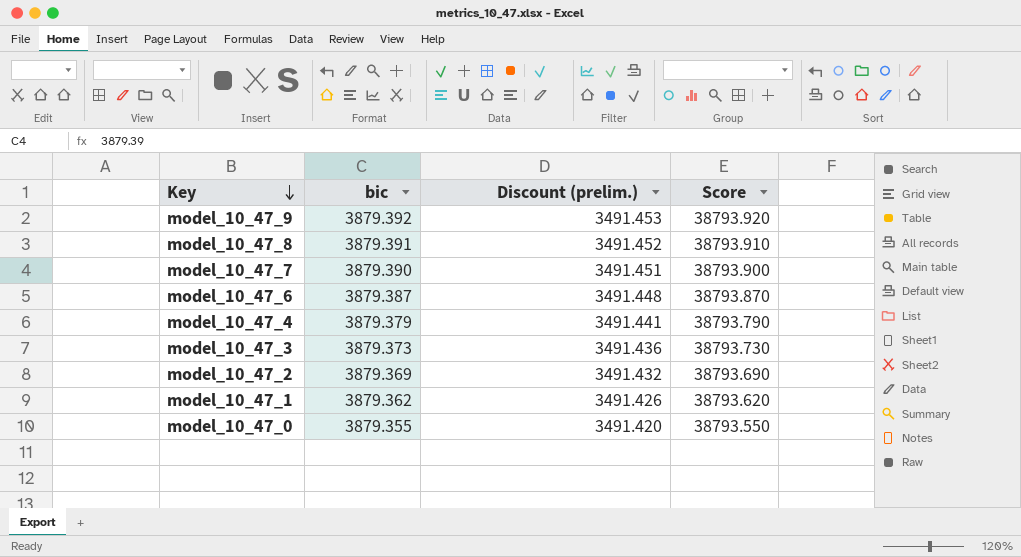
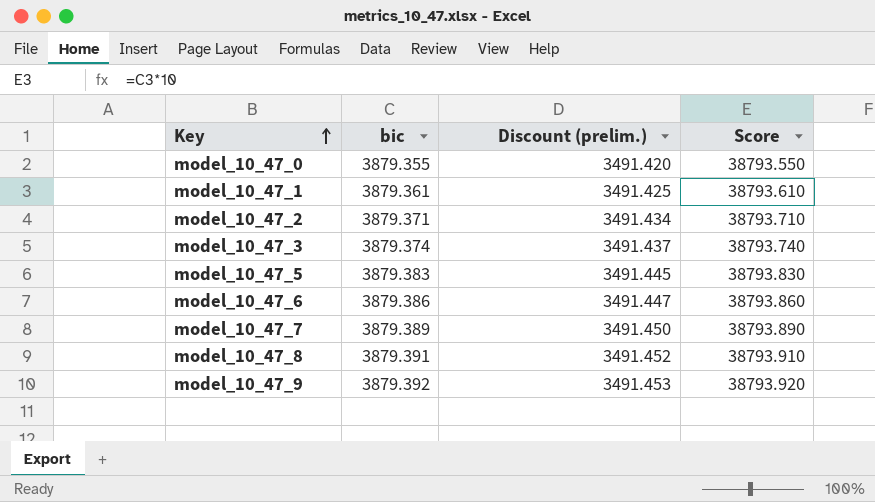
row order: Key descending -> Key ascending
row model_10_47_4: 3879.379 | 3491.441 | 38793.790 -> none
model_10_47_1 | bic: 3879.362 -> 3879.361
model_10_47_1 | Discount (prelim.): 3491.426 -> 3491.425
model_10_47_1 | Score: 38793.620 -> 38793.610
model_10_47_2 | bic: 3879.369 -> 3879.371
model_10_47_2 | Discount (prelim.): 3491.432 -> 3491.434
model_10_47_2 | Score: 38793.690 -> 38793.710
model_10_47_3 | bic: 3879.373 -> 3879.374
model_10_47_3 | Discount (prelim.): 3491.436 -> 3491.437
model_10_47_3 | Score: 38793.730 -> 38793.740
row model_10_47_5: none -> 3879.383 | 3491.445 | 38793.830
model_10_47_6 | bic: 3879.387 -> 3879.386
model_10_47_6 | Discount (prelim.): 3491.448 -> 3491.447
model_10_47_6 | Score: 38793.870 -> 38793.860
model_10_47_7 | bic: 3879.390 -> 3879.389
model_10_47_7 | Discount (prelim.): 3491.451 -> 3491.450
model_10_47_7 | Score: 38793.900 -> 38793.890

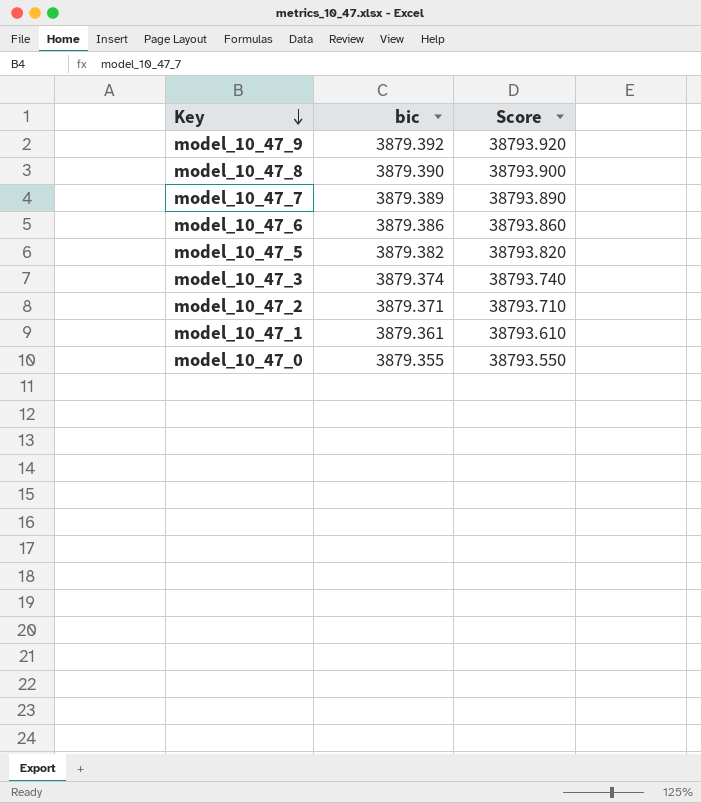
row order: Key ascending -> Key descending
column Discount (prelim.) | formula: [bic] * 0.9 -> none
model_10_47_8 | bic: 3879.391 -> 3879.390
model_10_47_8 | Score: 38793.910 -> 38793.900
model_10_47_5 | bic: 3879.383 -> 3879.382
model_10_47_5 | Score: 38793.830 -> 38793.820

